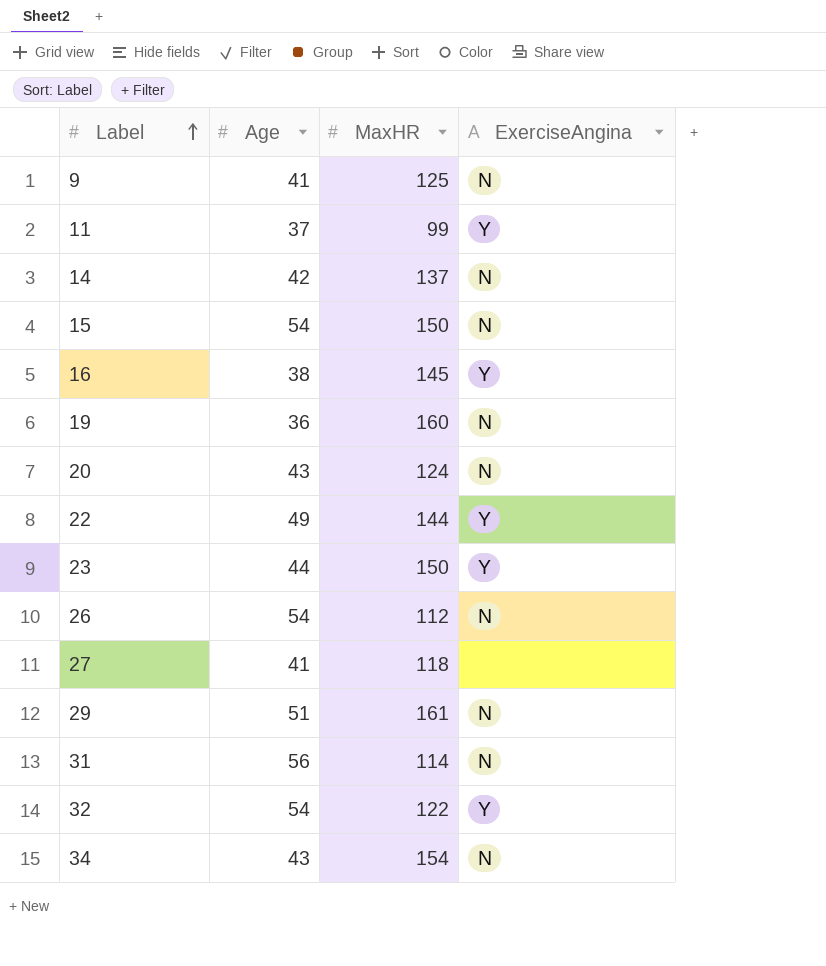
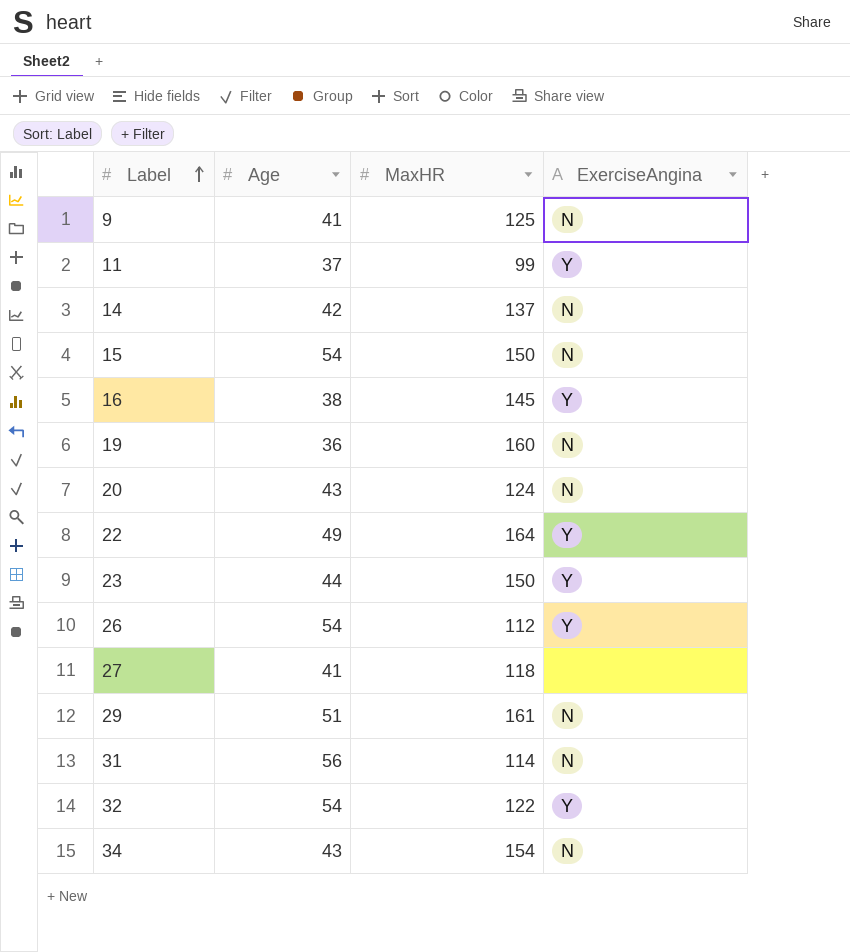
22 | MaxHR: 144 -> 164
26 | ExerciseAngina: N -> Y

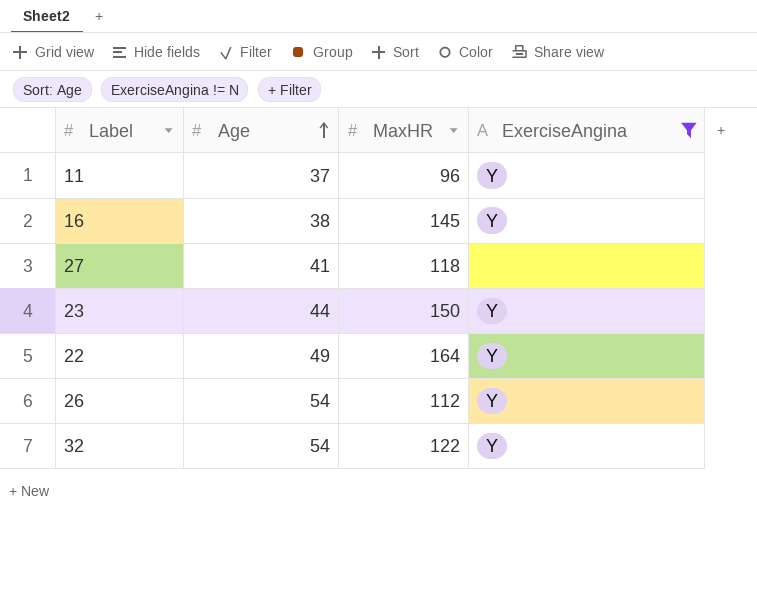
filter: none -> ExerciseAngina != N
row order: Label ascending -> Age ascending
11 | MaxHR: 99 -> 96

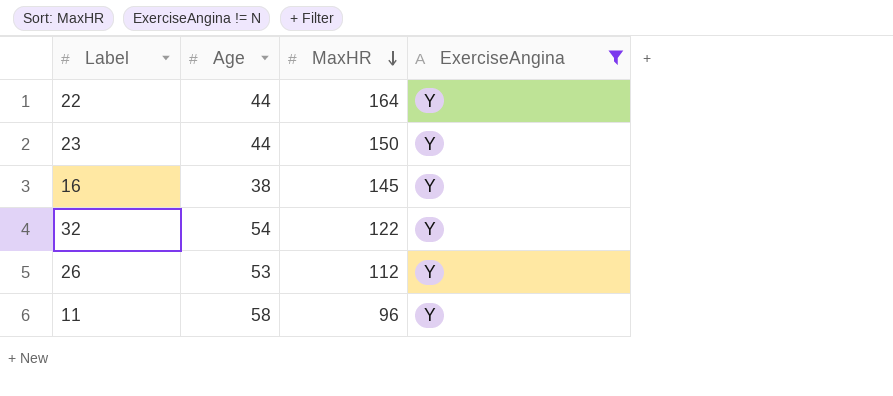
row order: Age ascending -> MaxHR descending
row 27: 41 | 118 | none -> none
22 | Age: 49 -> 44
26 | Age: 54 -> 53
11 | Age: 37 -> 58

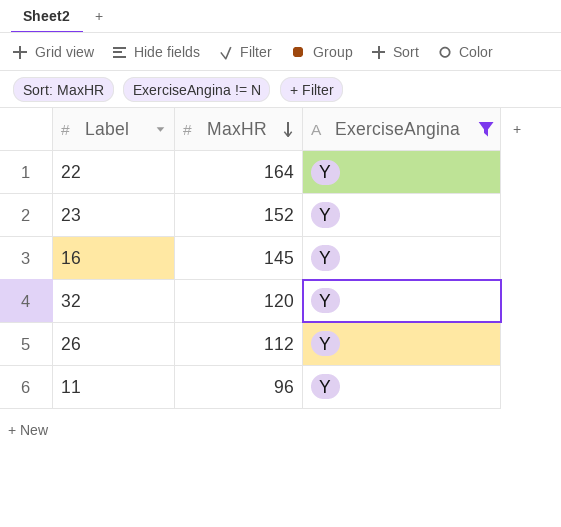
column Age | position: 2 -> none
23 | MaxHR: 150 -> 152
32 | MaxHR: 122 -> 120

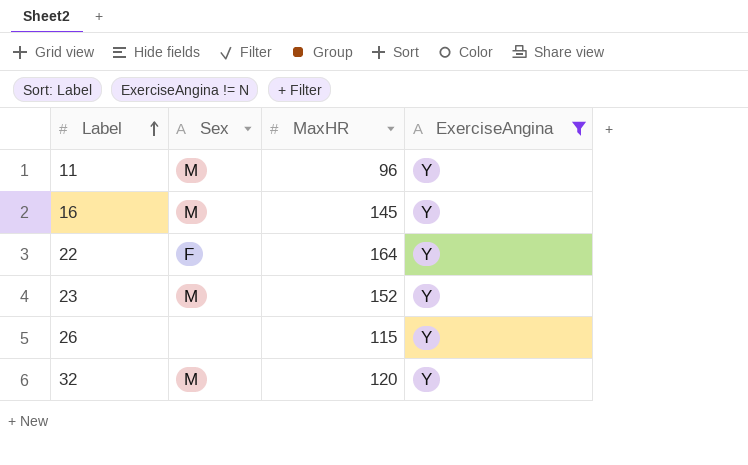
row order: MaxHR descending -> Label ascending
column Sex | position: none -> 2
26 | MaxHR: 112 -> 115

